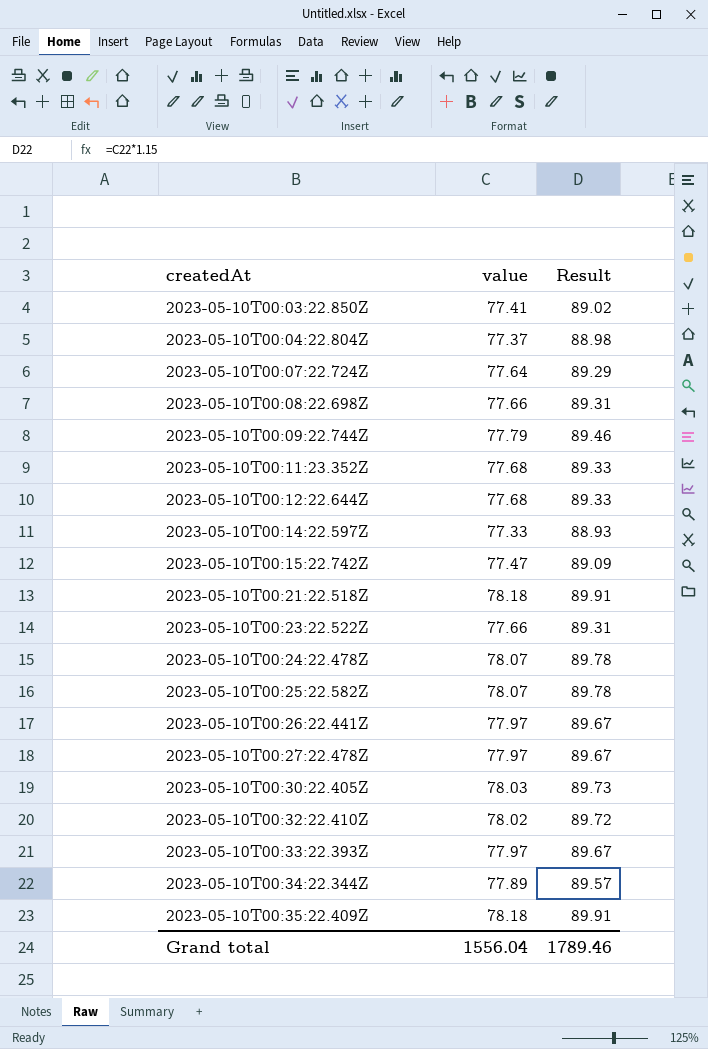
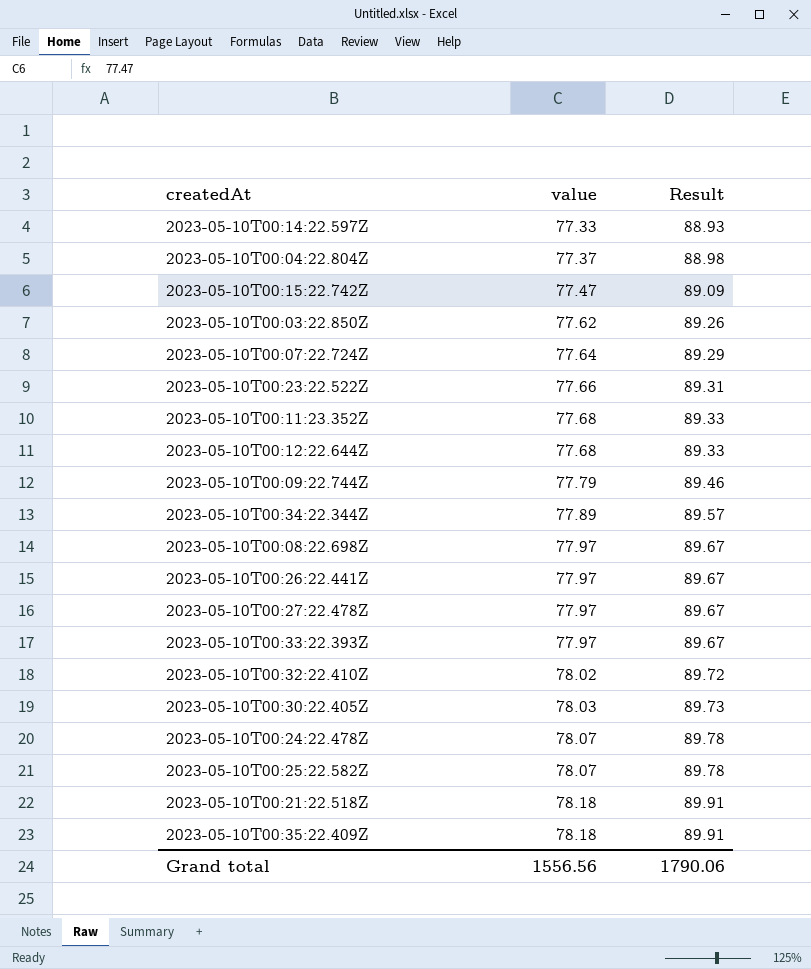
row order: createdAt ascending -> value ascending
2023-05-10T00:03:22.850Z | value: 77.41 -> 77.62
2023-05-10T00:03:22.850Z | Result: 89.02 -> 89.26
2023-05-10T00:08:22.698Z | value: 77.66 -> 77.97
2023-05-10T00:08:22.698Z | Result: 89.31 -> 89.67
Grand total | value: 1556.04 -> 1556.56
Grand total | Result: 1789.46 -> 1790.06

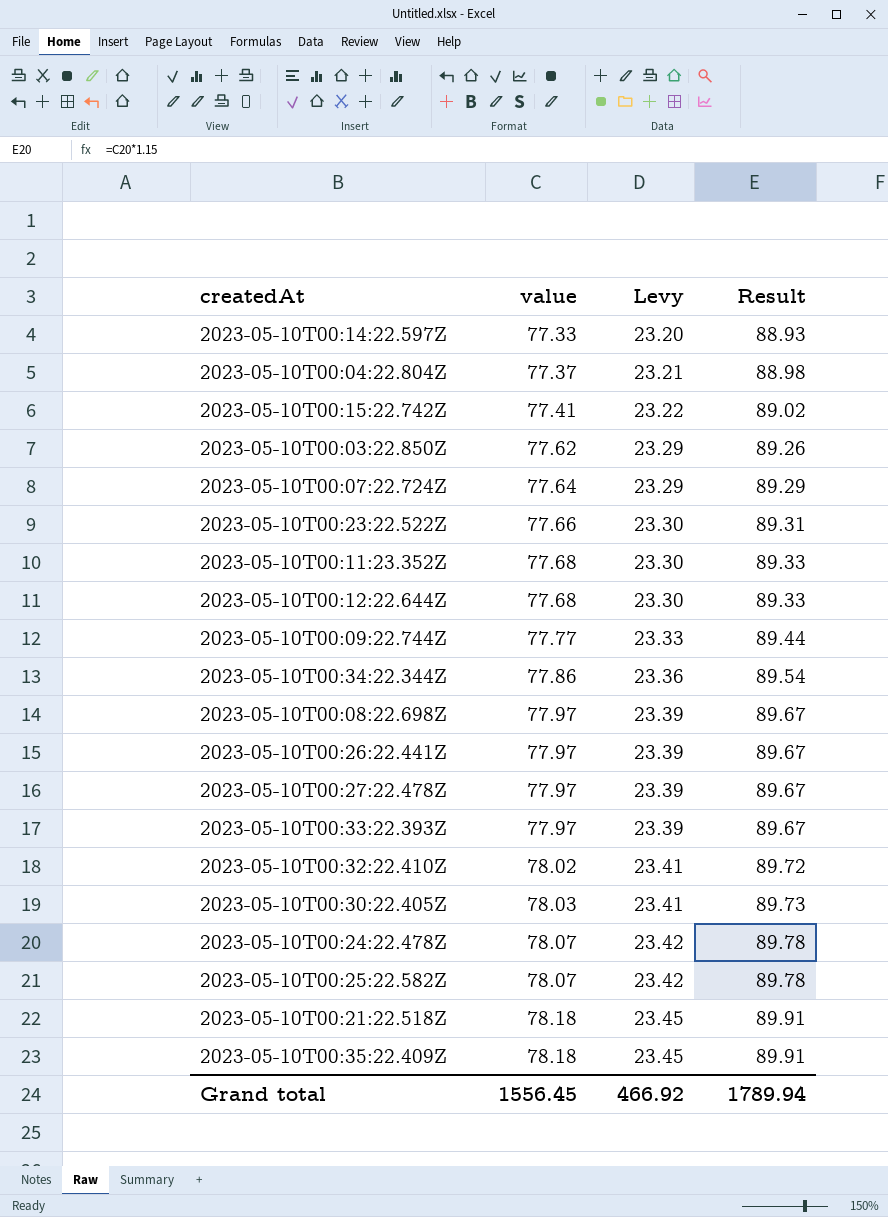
column Levy | formula: none -> [value] * 0.3
2023-05-10T00:15:22.742Z | value: 77.47 -> 77.41
2023-05-10T00:15:22.742Z | Result: 89.09 -> 89.02
2023-05-10T00:09:22.744Z | value: 77.79 -> 77.77
2023-05-10T00:09:22.744Z | Result: 89.46 -> 89.44
2023-05-10T00:34:22.344Z | value: 77.89 -> 77.86
2023-05-10T00:34:22.344Z | Result: 89.57 -> 89.54
Grand total | value: 1556.56 -> 1556.45
Grand total | Result: 1790.06 -> 1789.94

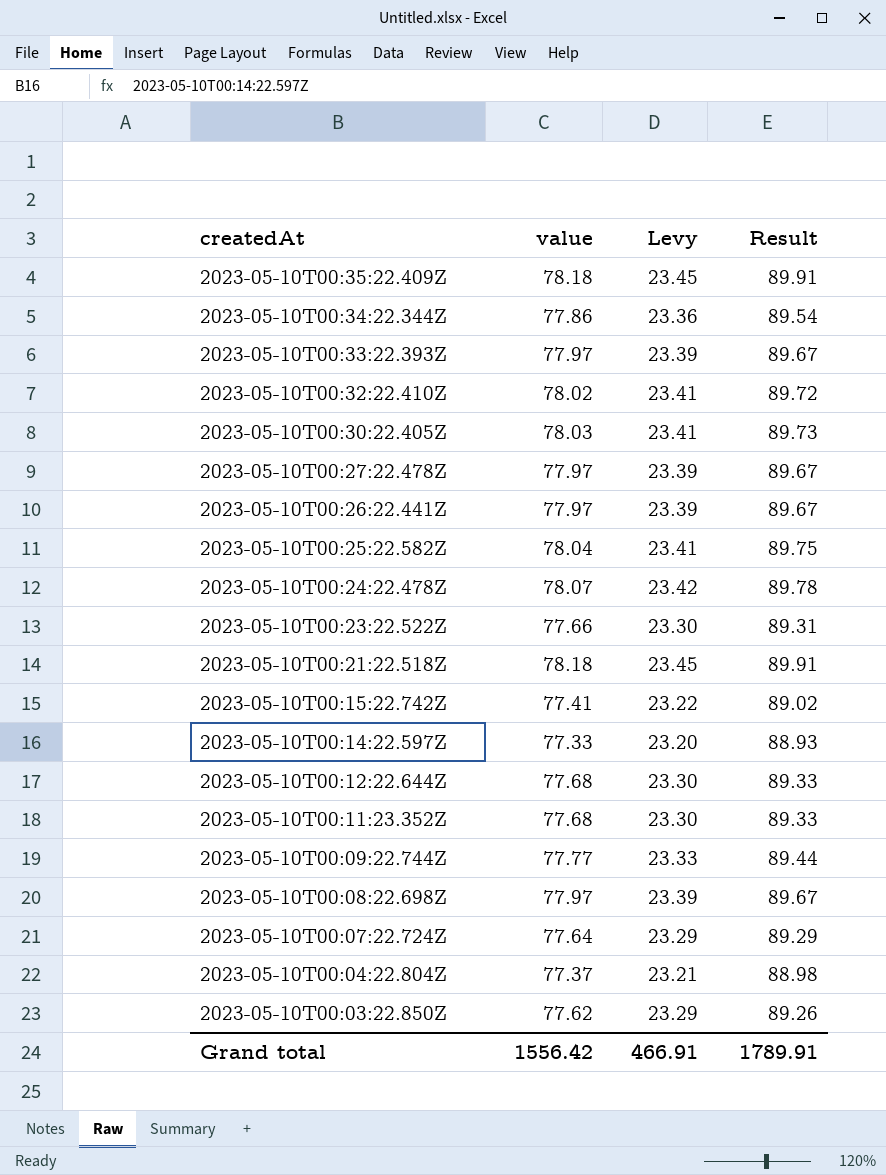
row order: value ascending -> createdAt descending
2023-05-10T00:25:22.582Z | value: 78.07 -> 78.04
2023-05-10T00:25:22.582Z | Levy: 23.42 -> 23.41
2023-05-10T00:25:22.582Z | Result: 89.78 -> 89.75
Grand total | value: 1556.45 -> 1556.42
Grand total | Levy: 466.92 -> 466.91
Grand total | Result: 1789.94 -> 1789.91

